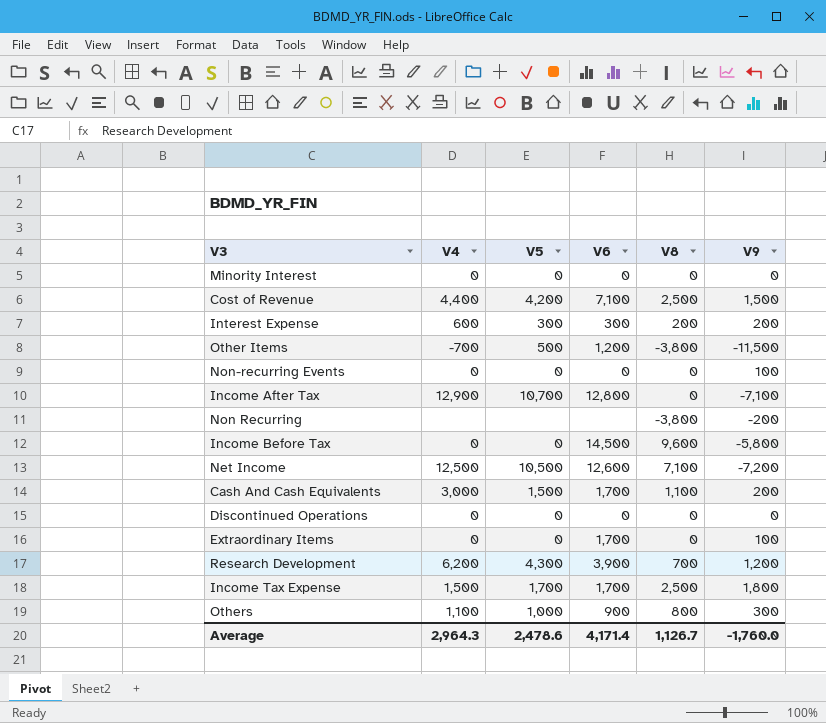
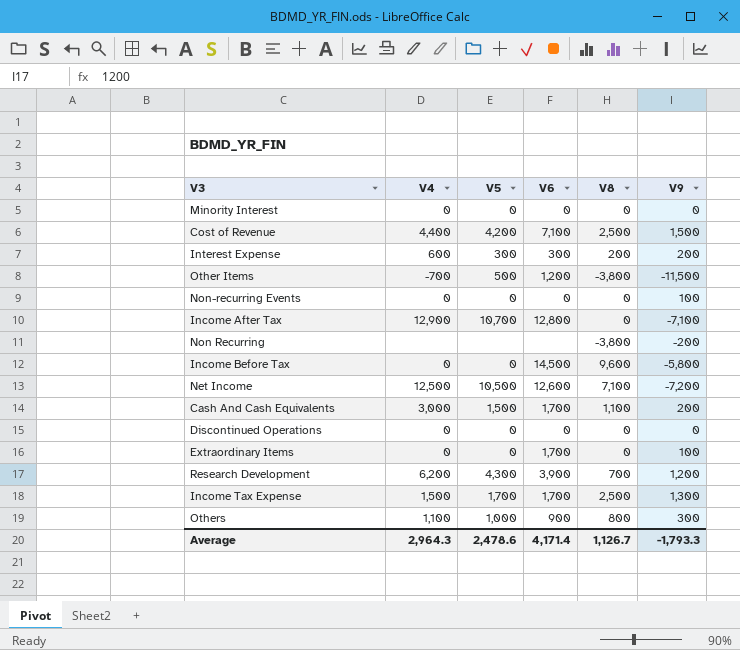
Income Tax Expense | V9: 1,800 -> 1,300
Average | V9: -1,760.0 -> -1,793.3

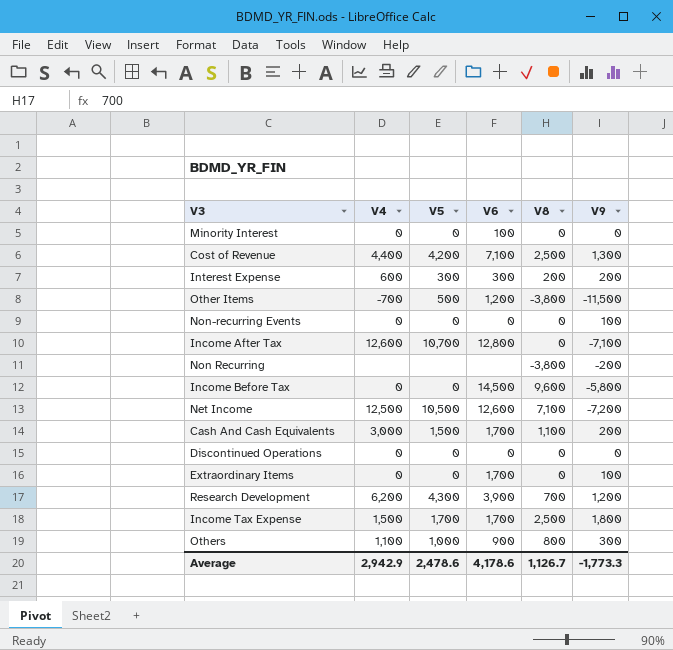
Minority Interest | V6: 0 -> 100
Cost of Revenue | V9: 1,500 -> 1,300
Income After Tax | V4: 12,900 -> 12,600
Income Tax Expense | V9: 1,300 -> 1,800
Average | V4: 2,964.3 -> 2,942.9
Average | V6: 4,171.4 -> 4,178.6
Average | V9: -1,793.3 -> -1,773.3

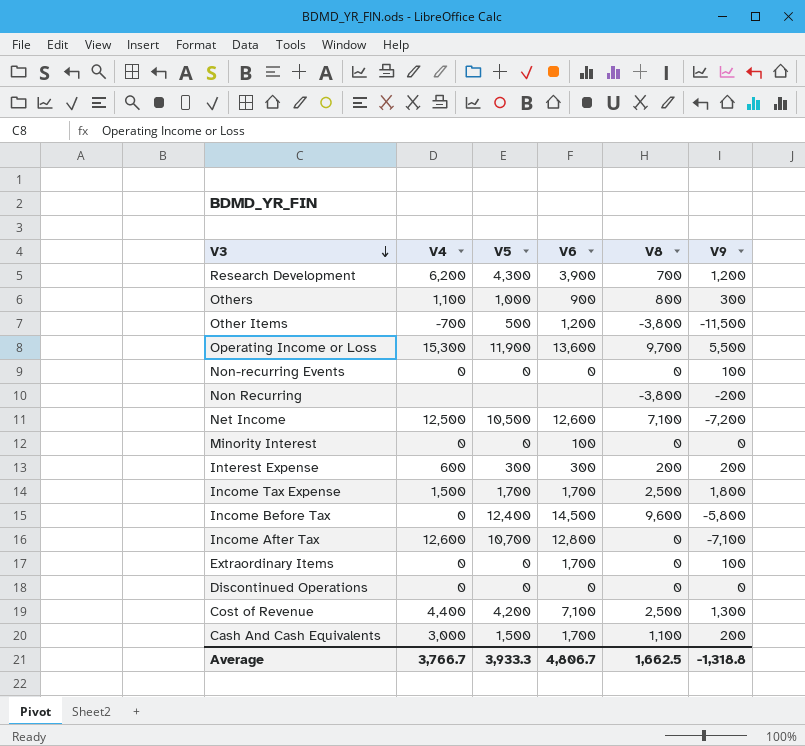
row order: none -> V3 descending
row Operating Income or Loss: none -> 15,300 | 11,900 | 13,600 | 9,700 | 5,500
Income Before Tax | V5: 0 -> 12,400
Average | V4: 2,942.9 -> 3,766.7
Average | V5: 2,478.6 -> 3,933.3
Average | V6: 4,178.6 -> 4,806.7
Average | V8: 1,126.7 -> 1,662.5
Average | V9: -1,773.3 -> -1,318.8

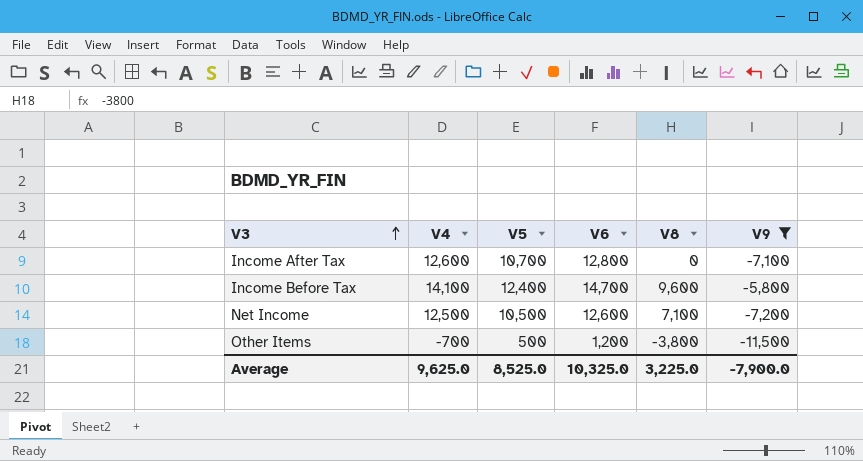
filter: none -> V9 <= -5,800
row order: V3 descending -> V3 ascending
Income Before Tax | V4: 0 -> 14,100
Income Before Tax | V6: 14,500 -> 14,700
Average | V4: 3,766.7 -> 9,625.0
Average | V5: 3,933.3 -> 8,525.0
Average | V6: 4,806.7 -> 10,325.0
Average | V8: 1,662.5 -> 3,225.0
Average | V9: -1,318.8 -> -7,900.0

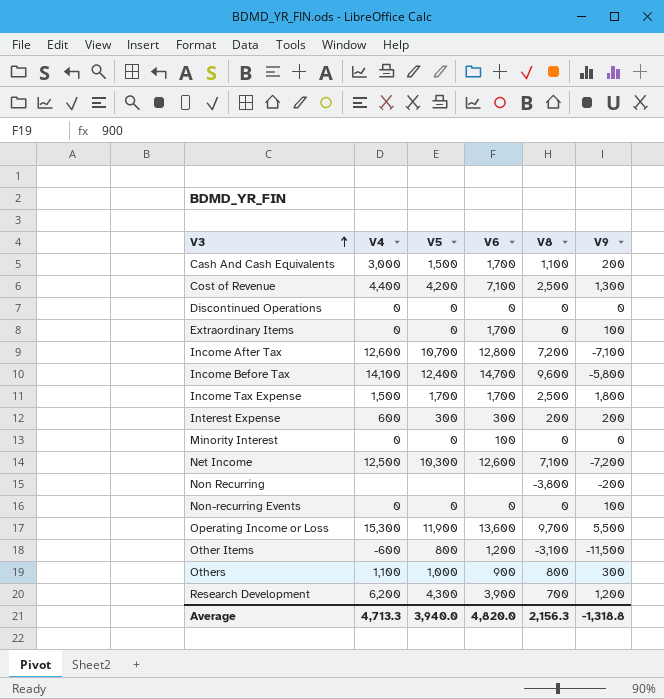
filter: V9 <= -5,800 -> none
Income After Tax | V8: 0 -> 7,200
Net Income | V5: 10,500 -> 10,300
Other Items | V4: -700 -> -600
Other Items | V5: 500 -> 800
Other Items | V8: -3,800 -> -3,100
Average | V4: 9,625.0 -> 4,713.3
Average | V5: 8,525.0 -> 3,940.0
Average | V6: 10,325.0 -> 4,820.0
Average | V8: 3,225.0 -> 2,156.3
Average | V9: -7,900.0 -> -1,318.8

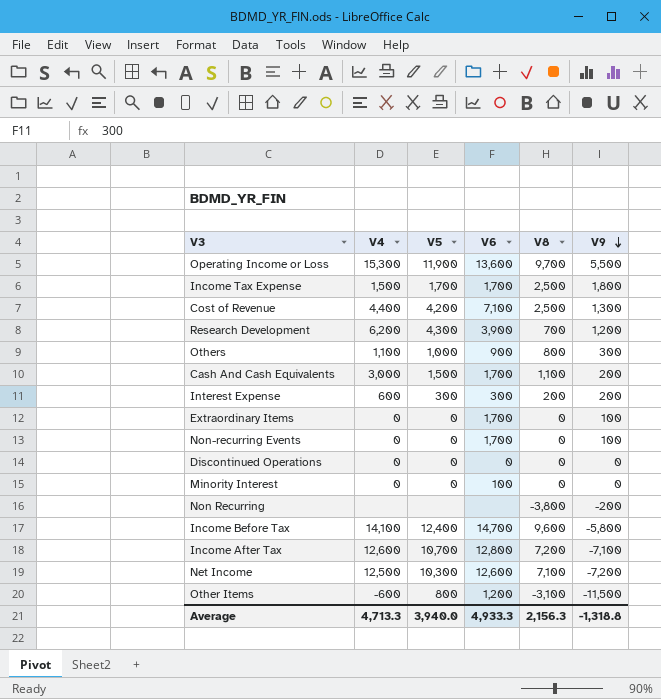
row order: V3 ascending -> V9 descending
Non-recurring Events | V6: 0 -> 1,700
Average | V6: 4,820.0 -> 4,933.3

